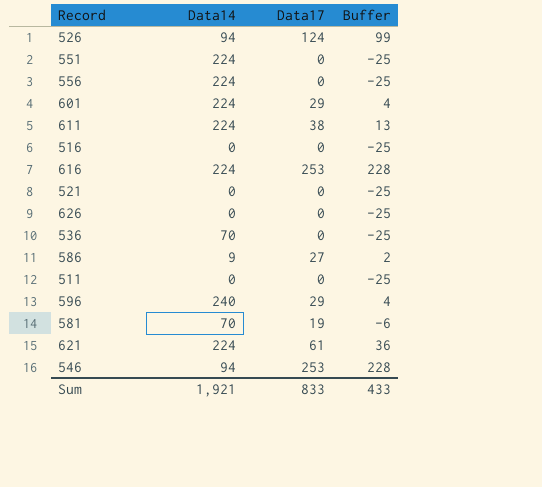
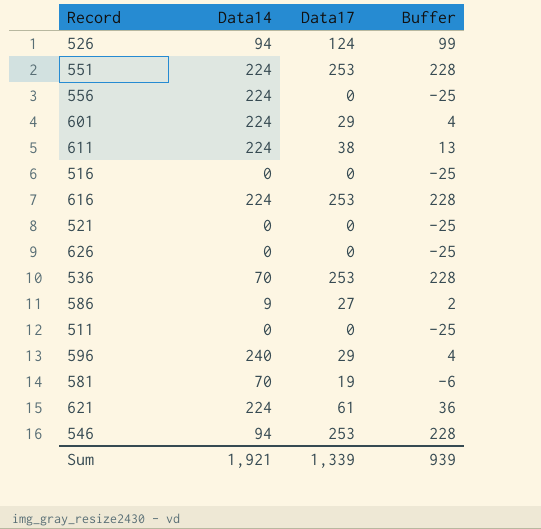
551 | Data17: 0 -> 253
551 | Buffer: -25 -> 228
536 | Data17: 0 -> 253
536 | Buffer: -25 -> 228
Sum | Data17: 833 -> 1,339
Sum | Buffer: 433 -> 939

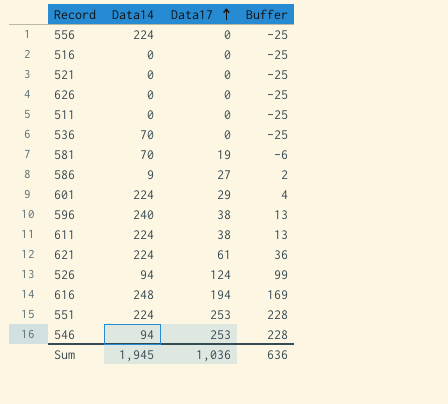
row order: none -> Data17 ascending
536 | Data17: 253 -> 0
536 | Buffer: 228 -> -25
596 | Data17: 29 -> 38
596 | Buffer: 4 -> 13
616 | Data14: 224 -> 248
616 | Data17: 253 -> 194
616 | Buffer: 228 -> 169
Sum | Data14: 1,921 -> 1,945
Sum | Data17: 1,339 -> 1,036
Sum | Buffer: 939 -> 636

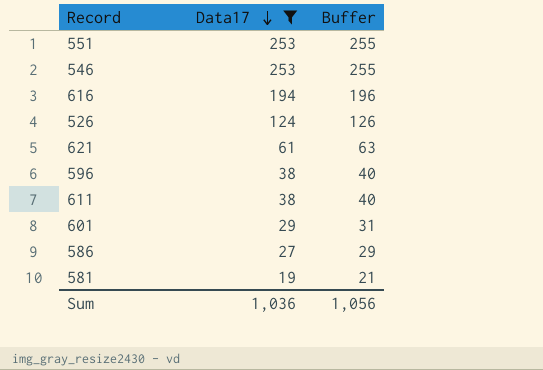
filter: none -> Data17 != 0
row order: Data17 ascending -> Data17 descending
column Data14 | position: 2 -> none
column Buffer | formula: [Data17] - 25 -> [Data17] + 2
Sum | Buffer: 636 -> 1,056

